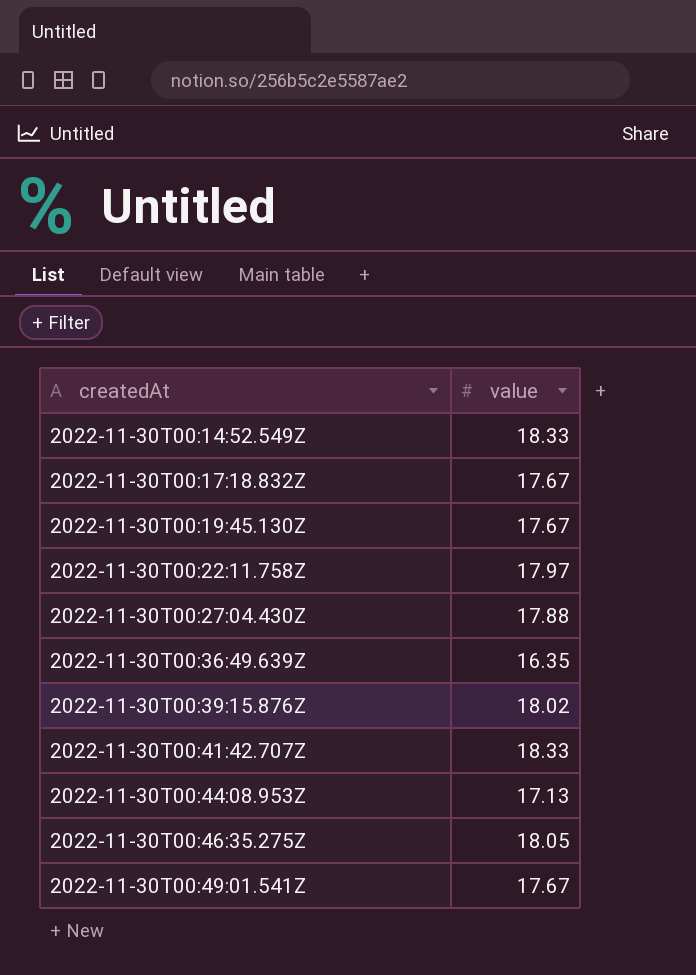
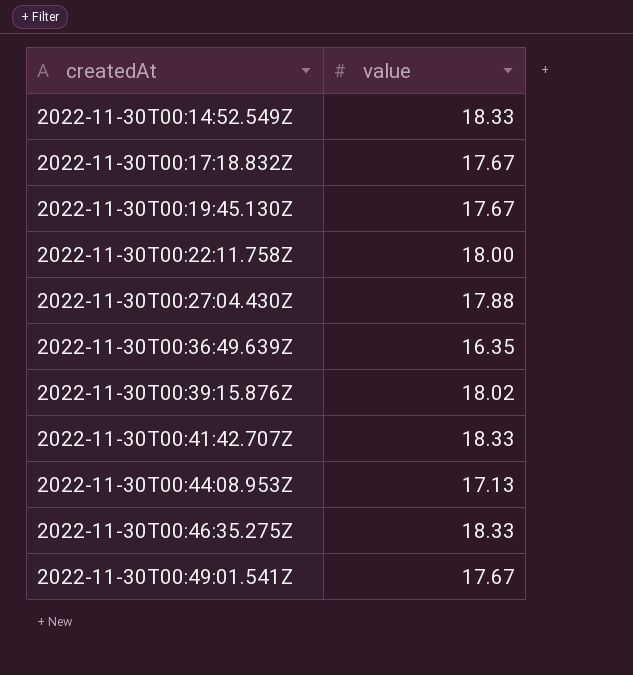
2022-11-30T00:22:11.758Z | value: 17.97 -> 18.00
2022-11-30T00:46:35.275Z | value: 18.05 -> 18.33

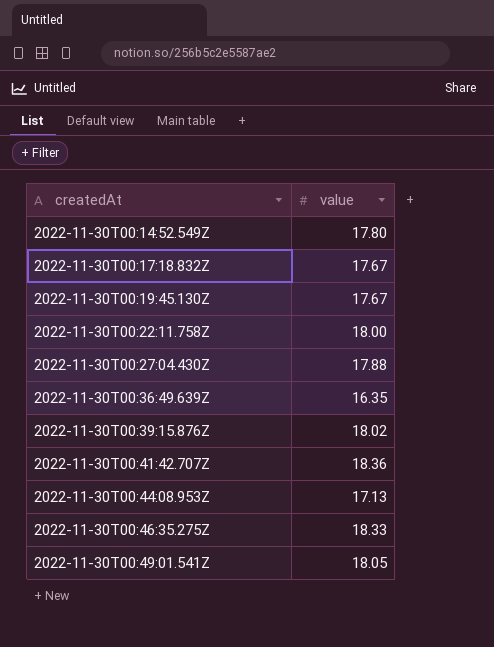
2022-11-30T00:14:52.549Z | value: 18.33 -> 17.80
2022-11-30T00:41:42.707Z | value: 18.33 -> 18.36
2022-11-30T00:49:01.541Z | value: 17.67 -> 18.05

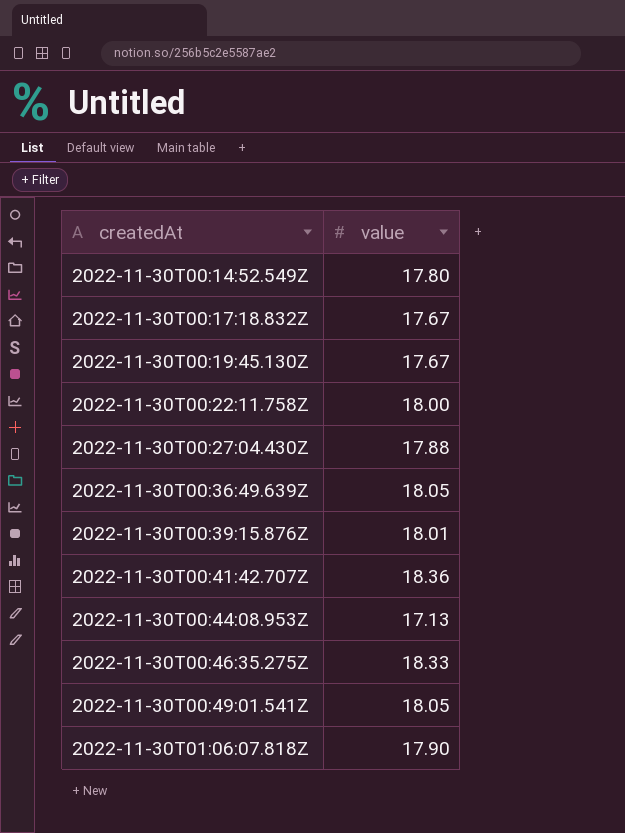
2022-11-30T00:36:49.639Z | value: 16.35 -> 18.05
2022-11-30T00:39:15.876Z | value: 18.02 -> 18.01
row 2022-11-30T01:06:07.818Z: none -> 17.90

